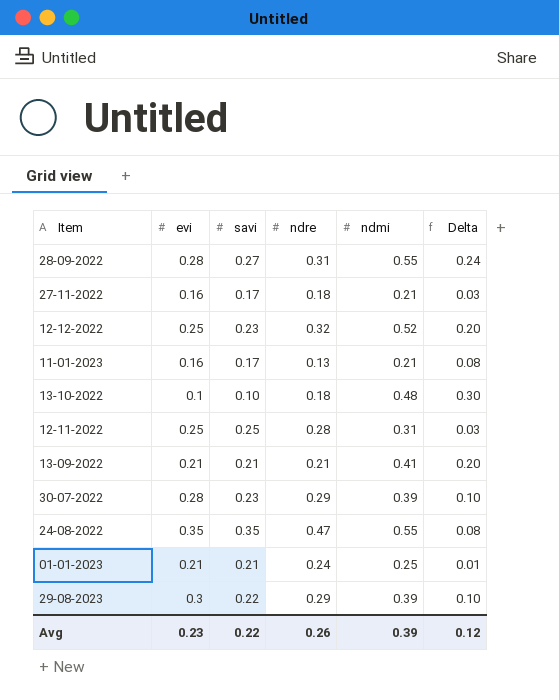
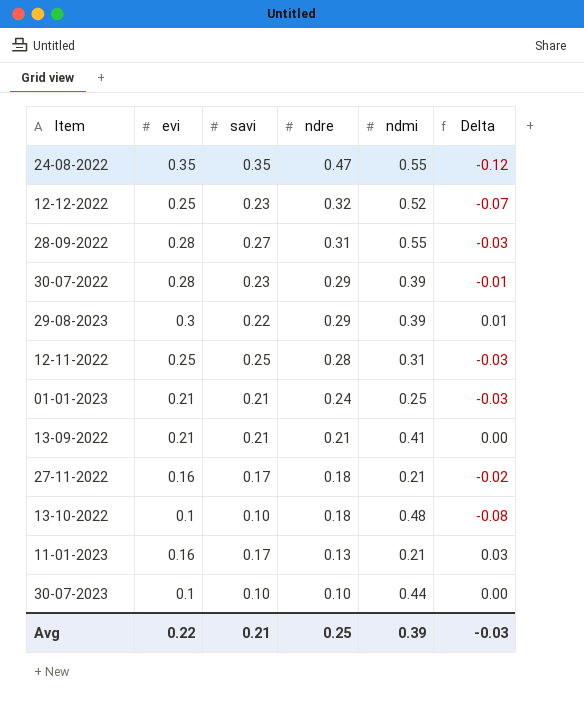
row order: none -> ndre descending
column Delta | formula: [ndmi] - [ndre] -> [evi] - [ndre]
row 30-07-2023: none -> 0.1 | 0.10 | 0.10 | 0.44 | 0.00
Avg | evi: 0.23 -> 0.22
Avg | savi: 0.22 -> 0.21
Avg | ndre: 0.26 -> 0.25
Avg | Delta: 0.12 -> -0.03

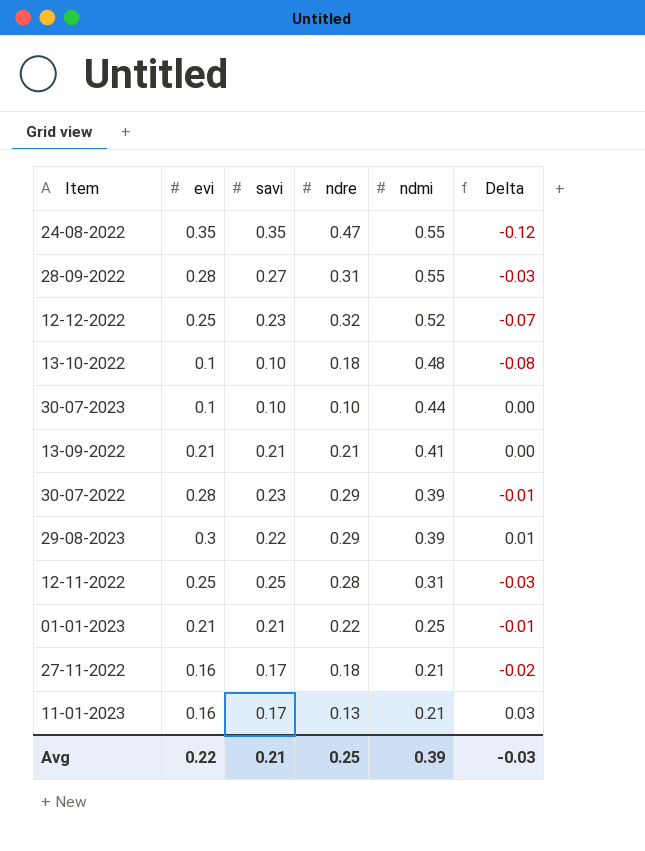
row order: ndre descending -> ndmi descending
01-01-2023 | ndre: 0.24 -> 0.22
01-01-2023 | Delta: -0.03 -> -0.01

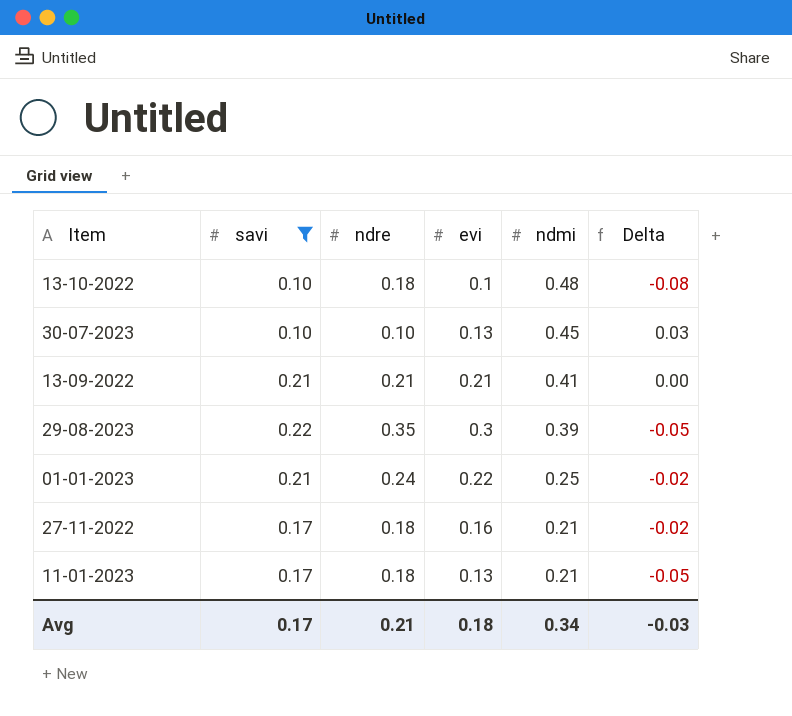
filter: none -> savi <= 0.22
column evi | position: 2 -> 4
30-07-2023 | evi: 0.1 -> 0.13
30-07-2023 | ndmi: 0.44 -> 0.45
30-07-2023 | Delta: 0.00 -> 0.03
29-08-2023 | ndre: 0.29 -> 0.35
29-08-2023 | Delta: 0.01 -> -0.05
01-01-2023 | ndre: 0.22 -> 0.24
01-01-2023 | evi: 0.21 -> 0.22
01-01-2023 | Delta: -0.01 -> -0.02
11-01-2023 | ndre: 0.13 -> 0.18
11-01-2023 | evi: 0.16 -> 0.13
11-01-2023 | Delta: 0.03 -> -0.05
Avg | savi: 0.21 -> 0.17
Avg | ndre: 0.25 -> 0.21
Avg | evi: 0.22 -> 0.18
Avg | ndmi: 0.39 -> 0.34

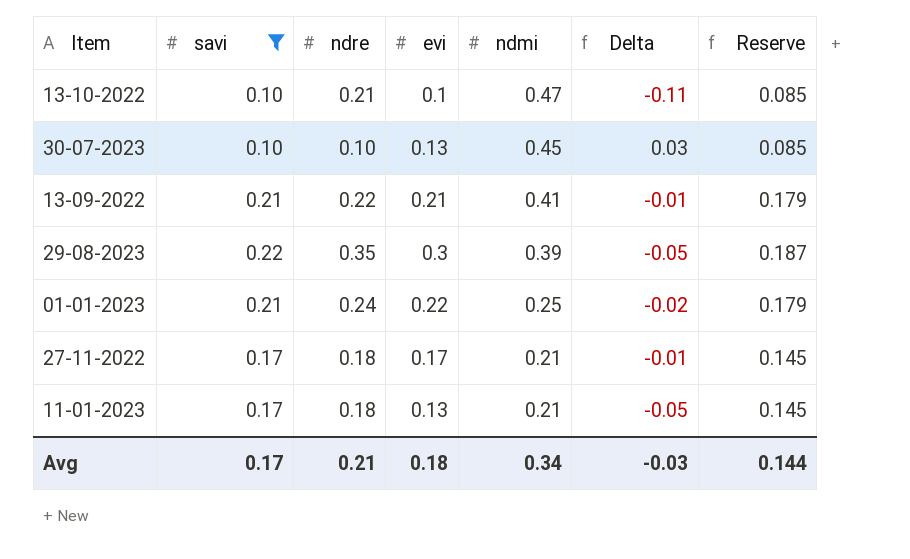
column Reserve | formula: none -> [savi] * 0.85
13-10-2022 | ndre: 0.18 -> 0.21
13-10-2022 | ndmi: 0.48 -> 0.47
13-10-2022 | Delta: -0.08 -> -0.11
13-09-2022 | ndre: 0.21 -> 0.22
13-09-2022 | Delta: 0.00 -> -0.01
27-11-2022 | evi: 0.16 -> 0.17
27-11-2022 | Delta: -0.02 -> -0.01

